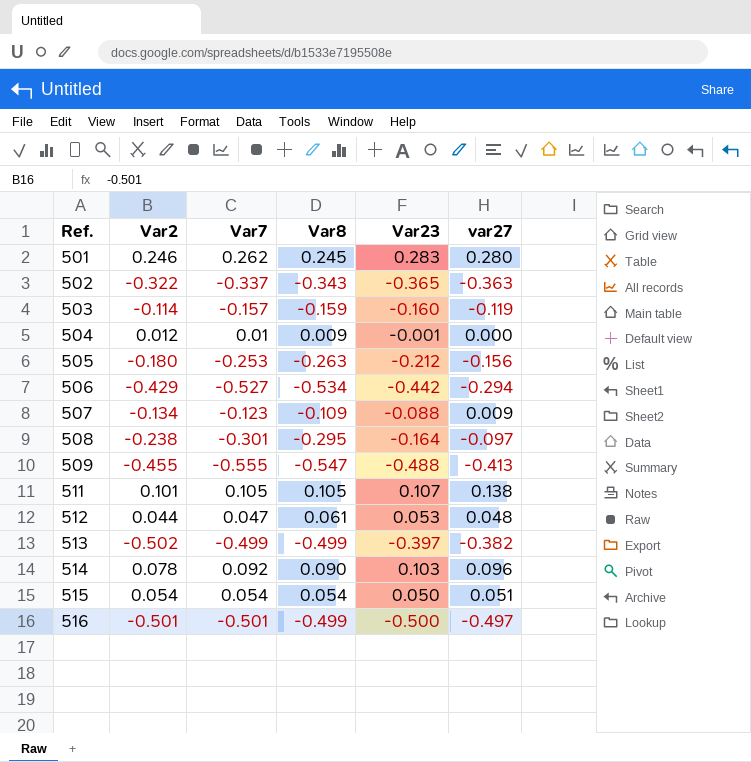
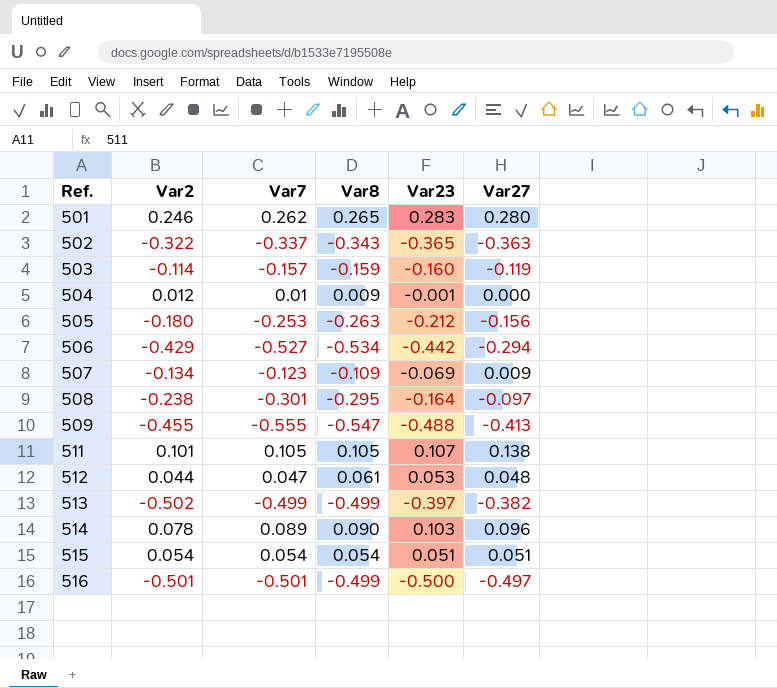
column name: var27 -> Var27
501 | Var8: 0.245 -> 0.265
507 | Var23: -0.088 -> -0.069
514 | Var7: 0.092 -> 0.089
515 | Var23: 0.050 -> 0.051

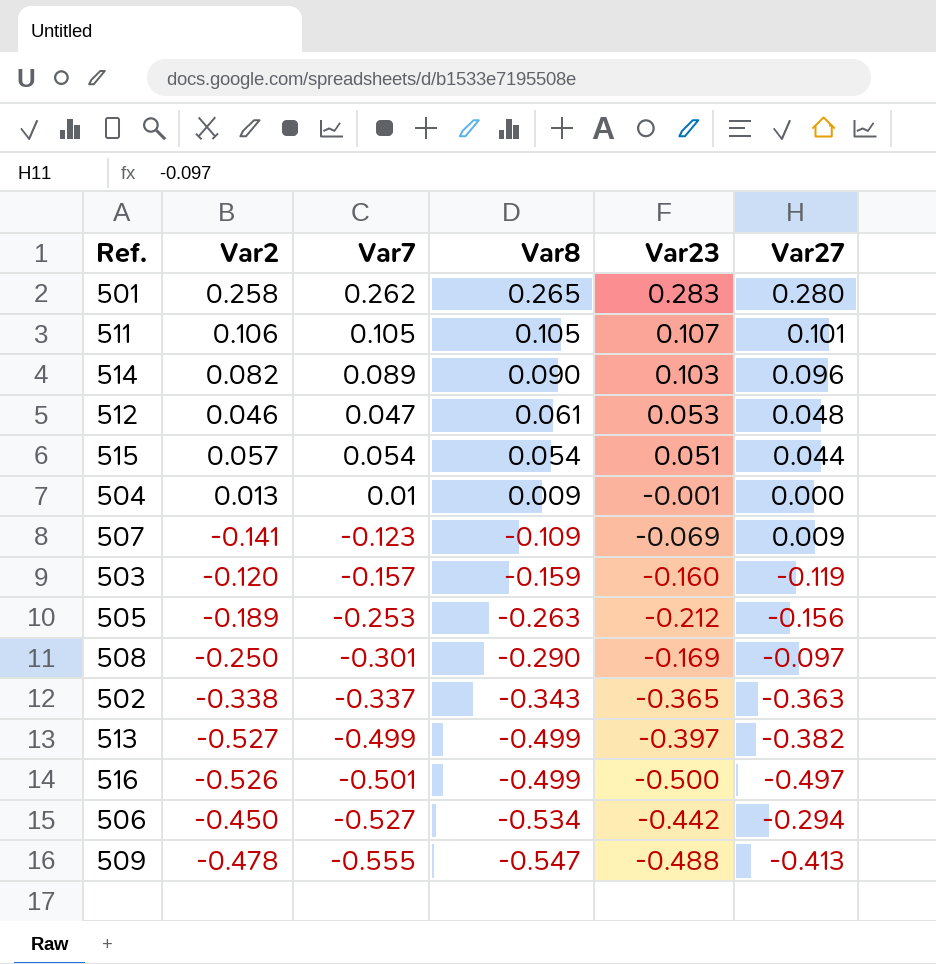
row order: Ref. ascending -> Var8 descending
501 | Var2: 0.246 -> 0.258
511 | Var2: 0.101 -> 0.106
511 | Var27: 0.138 -> 0.101
514 | Var2: 0.078 -> 0.082
512 | Var2: 0.044 -> 0.046
515 | Var2: 0.054 -> 0.057
515 | Var27: 0.051 -> 0.044
504 | Var2: 0.012 -> 0.013
507 | Var2: -0.134 -> -0.141
503 | Var2: -0.114 -> -0.120
505 | Var2: -0.180 -> -0.189
508 | Var2: -0.238 -> -0.250
508 | Var8: -0.295 -> -0.290
508 | Var23: -0.164 -> -0.169
502 | Var2: -0.322 -> -0.338
513 | Var2: -0.502 -> -0.527
516 | Var2: -0.501 -> -0.526
506 | Var2: -0.429 -> -0.450
509 | Var2: -0.455 -> -0.478

